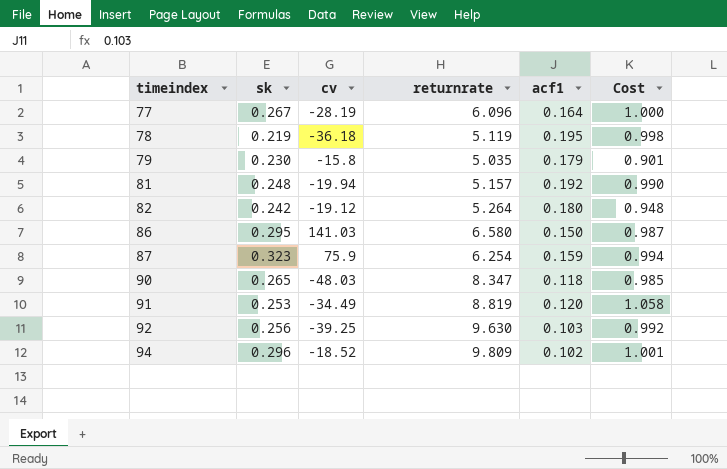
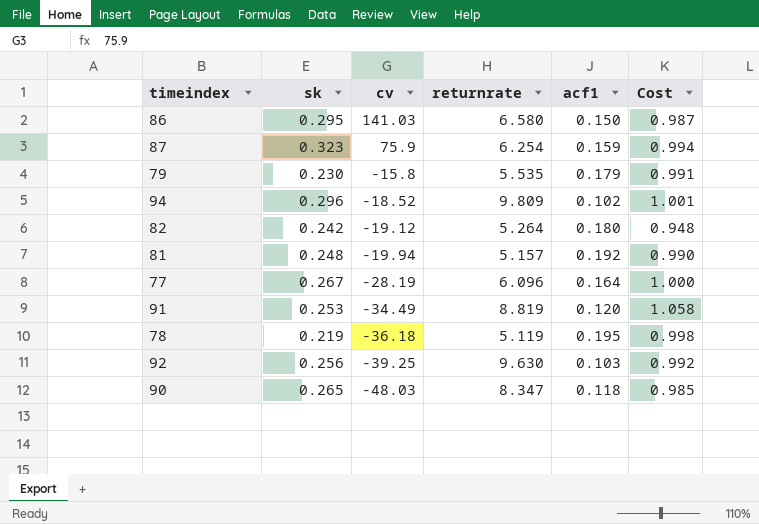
row order: timeindex ascending -> cv descending
79 | returnrate: 5.035 -> 5.535
79 | Cost: 0.901 -> 0.991

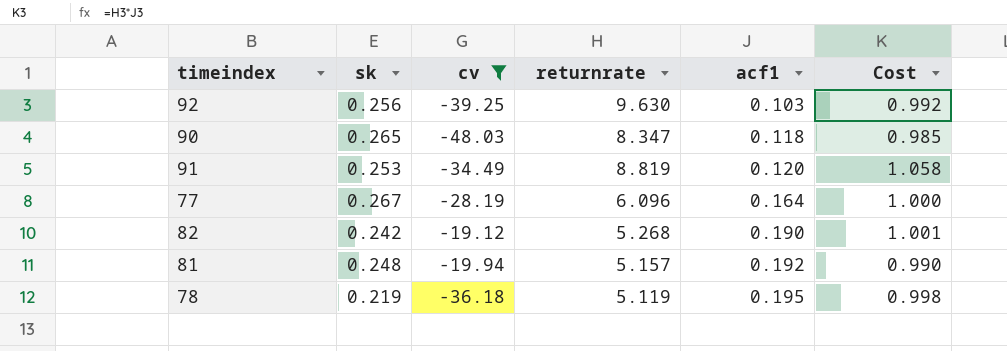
filter: none -> cv <= -19.12
row order: cv descending -> acf1 ascending
82 | returnrate: 5.264 -> 5.268
82 | acf1: 0.180 -> 0.190
82 | Cost: 0.948 -> 1.001

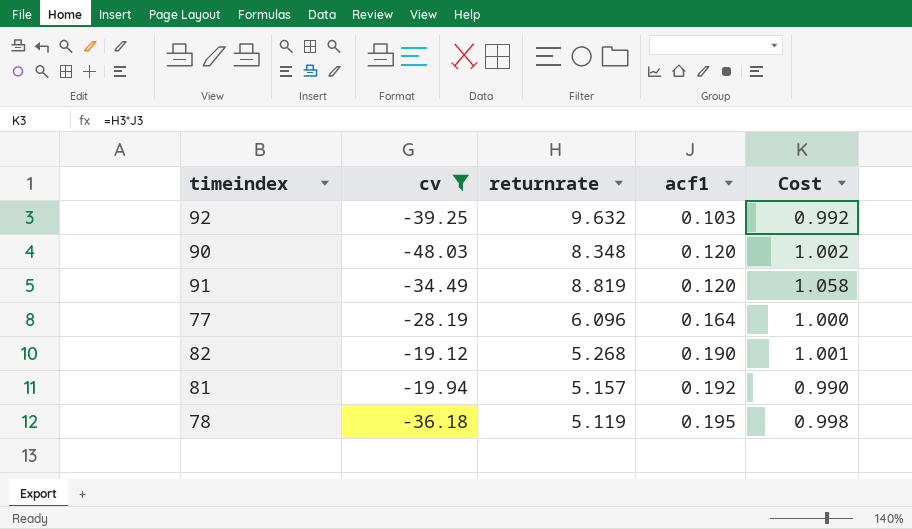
column sk | position: 2 -> none
92 | returnrate: 9.630 -> 9.632
90 | returnrate: 8.347 -> 8.348
90 | acf1: 0.118 -> 0.120
90 | Cost: 0.985 -> 1.002

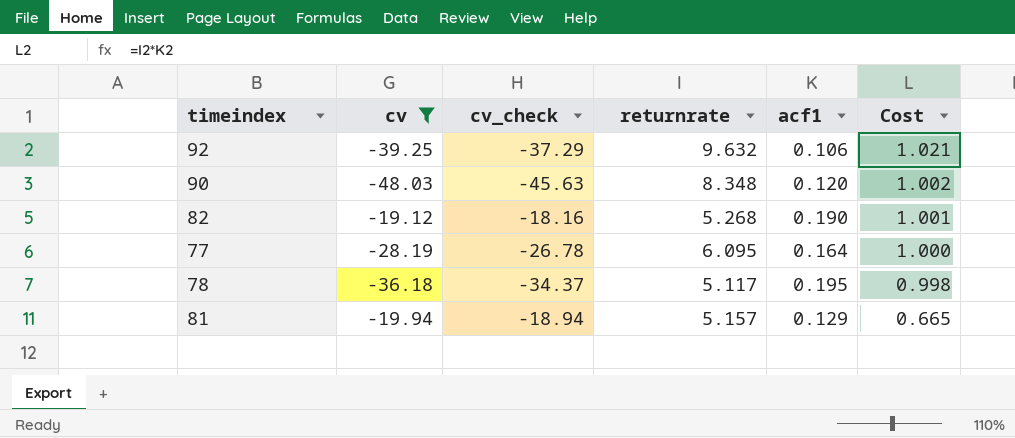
row order: acf1 ascending -> Cost descending
column cv_check | formula: none -> [cv] * 0.95
row 91: -34.49 | 8.819 | 0.120 | 1.058 -> none
92 | acf1: 0.103 -> 0.106
92 | Cost: 0.992 -> 1.021
77 | returnrate: 6.096 -> 6.095
78 | returnrate: 5.119 -> 5.117
81 | acf1: 0.192 -> 0.129
81 | Cost: 0.990 -> 0.665

